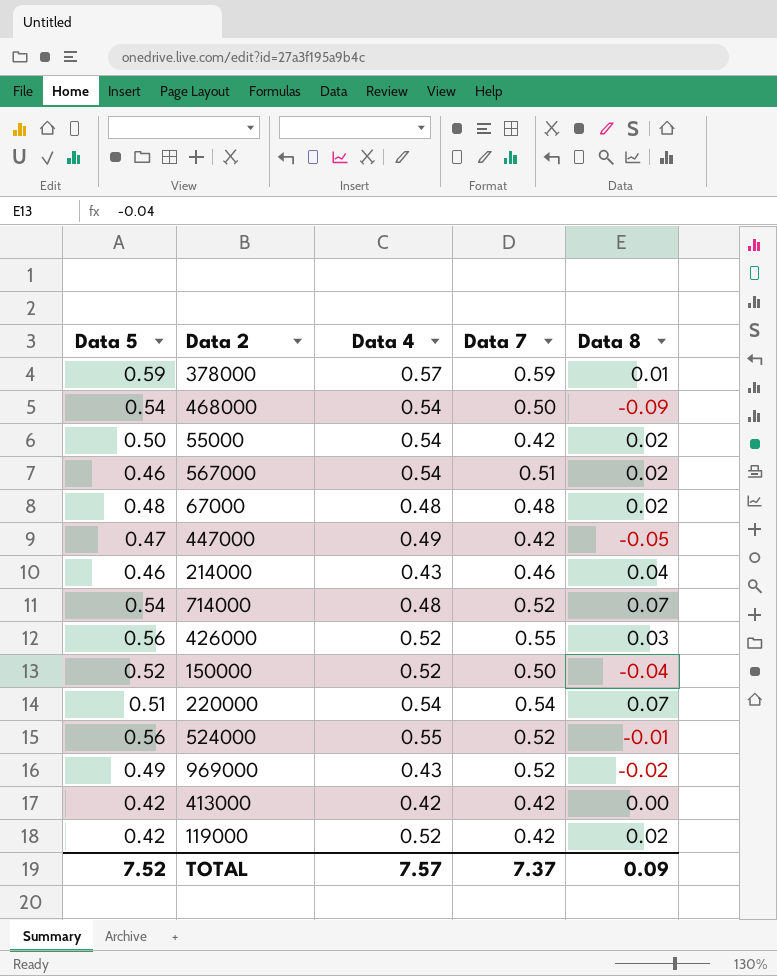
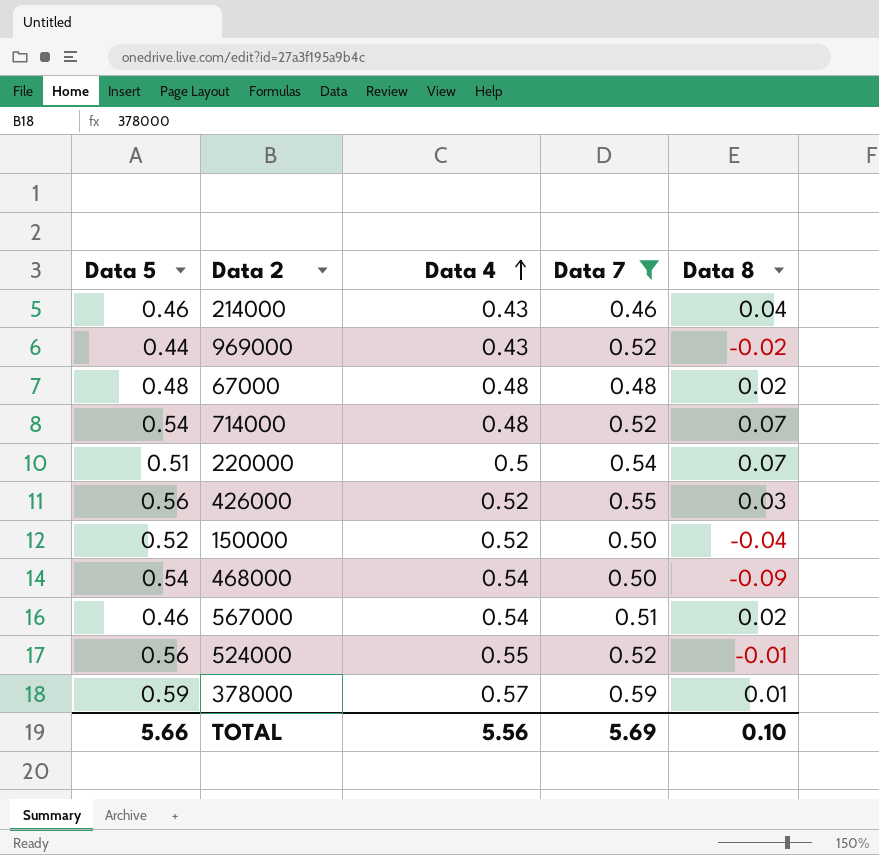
filter: none -> Data 7 != 0.42
row order: none -> Data 4 ascending
969000 | Data 5: 0.49 -> 0.44
220000 | Data 4: 0.54 -> 0.5
TOTAL | Data 5: 7.52 -> 5.66
TOTAL | Data 4: 7.57 -> 5.56
TOTAL | Data 7: 7.37 -> 5.69
TOTAL | Data 8: 0.09 -> 0.10

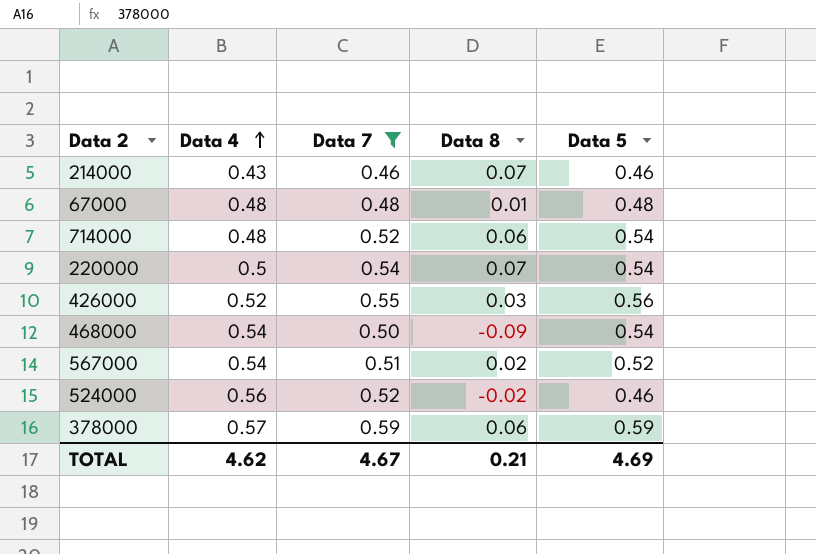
column Data 5 | position: 1 -> 5
row 969000: 0.44 | 0.43 | 0.52 | -0.02 -> none
row 150000: 0.52 | 0.52 | 0.50 | -0.04 -> none
214000 | Data 8: 0.04 -> 0.07
67000 | Data 8: 0.02 -> 0.01
714000 | Data 8: 0.07 -> 0.06
220000 | Data 5: 0.51 -> 0.54
567000 | Data 5: 0.46 -> 0.52
524000 | Data 4: 0.55 -> 0.56
524000 | Data 8: -0.01 -> -0.02
524000 | Data 5: 0.56 -> 0.46
378000 | Data 8: 0.01 -> 0.06
TOTAL | Data 4: 5.56 -> 4.62
TOTAL | Data 7: 5.69 -> 4.67
TOTAL | Data 8: 0.10 -> 0.21
TOTAL | Data 5: 5.66 -> 4.69

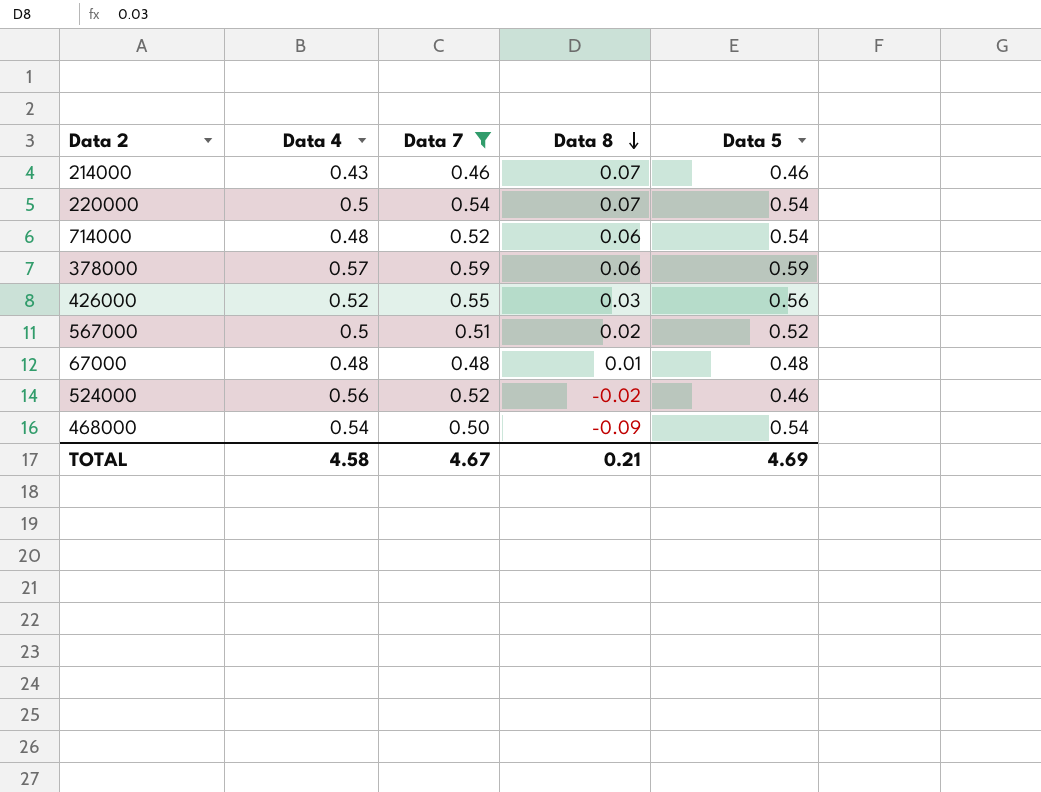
row order: Data 4 ascending -> Data 8 descending
567000 | Data 4: 0.54 -> 0.5
TOTAL | Data 4: 4.62 -> 4.58

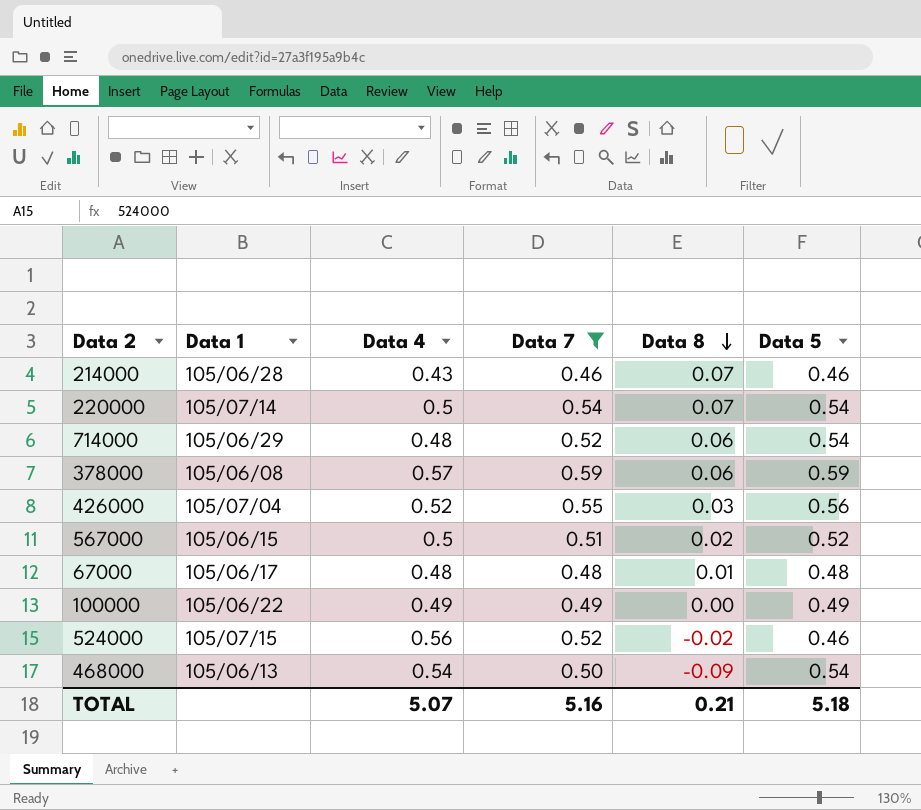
column Data 1 | position: none -> 2
row 100000: none -> 105/06/22 | 0.49 | 0.49 | 0.00 | 0.49
TOTAL | Data 4: 4.58 -> 5.07
TOTAL | Data 7: 4.67 -> 5.16
TOTAL | Data 5: 4.69 -> 5.18

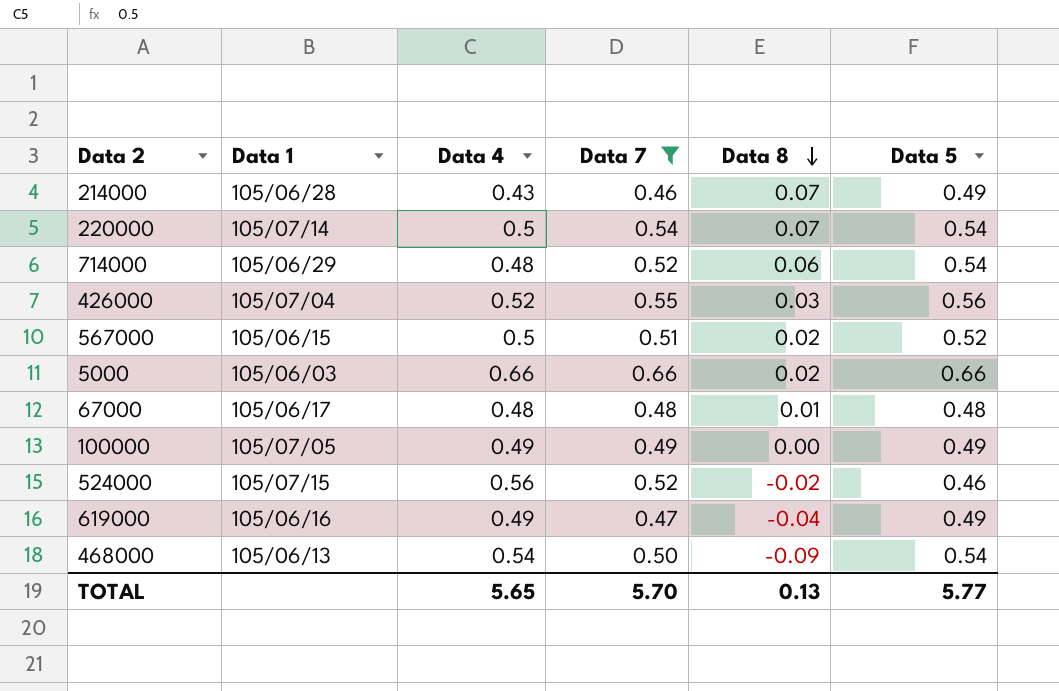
row 378000: 105/06/08 | 0.57 | 0.59 | 0.06 | 0.59 -> none
214000 | Data 5: 0.46 -> 0.49
row 5000: none -> 105/06/03 | 0.66 | 0.66 | 0.02 | 0.66
100000 | Data 1: 105/06/22 -> 105/07/05
row 619000: none -> 105/06/16 | 0.49 | 0.47 | -0.04 | 0.49
TOTAL | Data 4: 5.07 -> 5.65
TOTAL | Data 7: 5.16 -> 5.70
TOTAL | Data 8: 0.21 -> 0.13
TOTAL | Data 5: 5.18 -> 5.77

